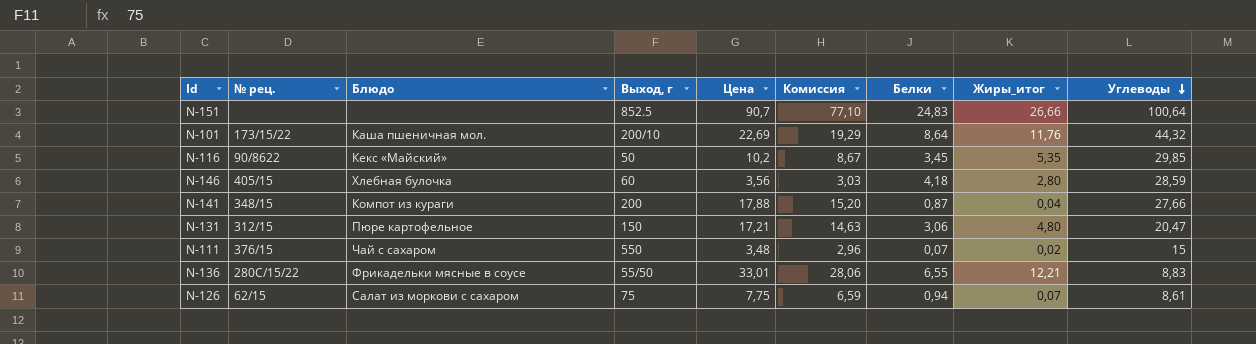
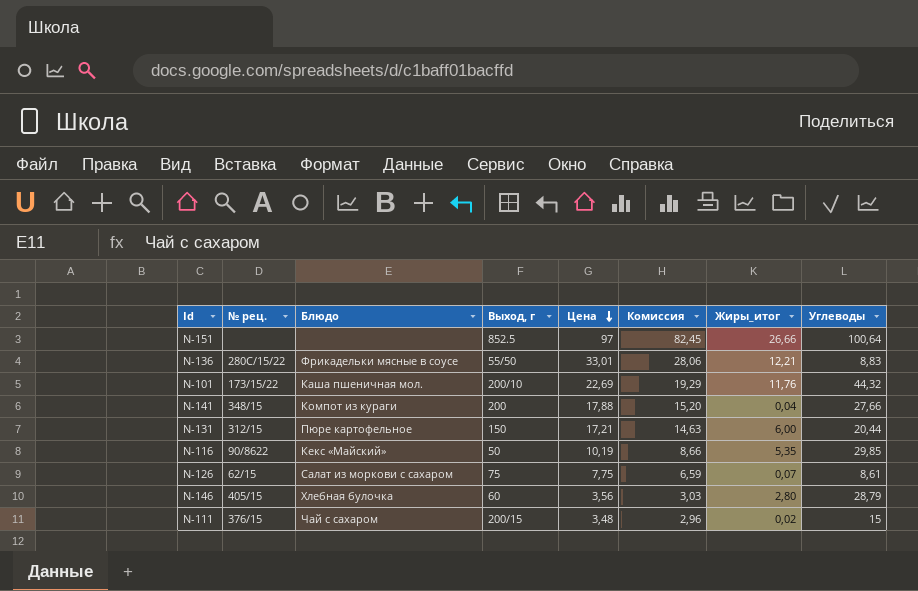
row order: Углеводы descending -> Цена descending
column Белки | position: 7 -> none
N-151 | Цена: 90,7 -> 97
N-151 | Комиссия: 77,10 -> 82,45
N-131 | Жиры_итог: 4,80 -> 6,00
N-131 | Углеводы: 20,47 -> 20,44
N-116 | Цена: 10,2 -> 10,19
N-116 | Комиссия: 8,67 -> 8,66
N-146 | Углеводы: 28,59 -> 28,79
N-111 | Выход, г: 550 -> 200/15

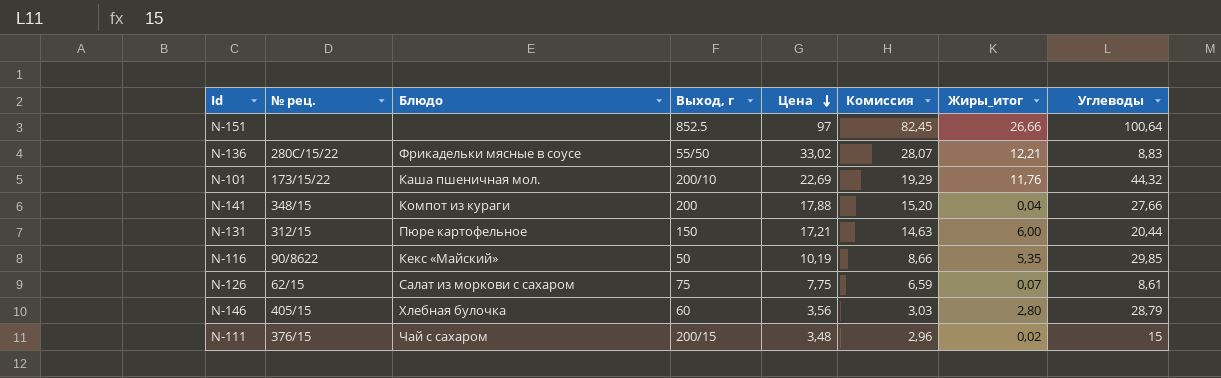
N-136 | Цена: 33,01 -> 33,02
N-136 | Комиссия: 28,06 -> 28,07

